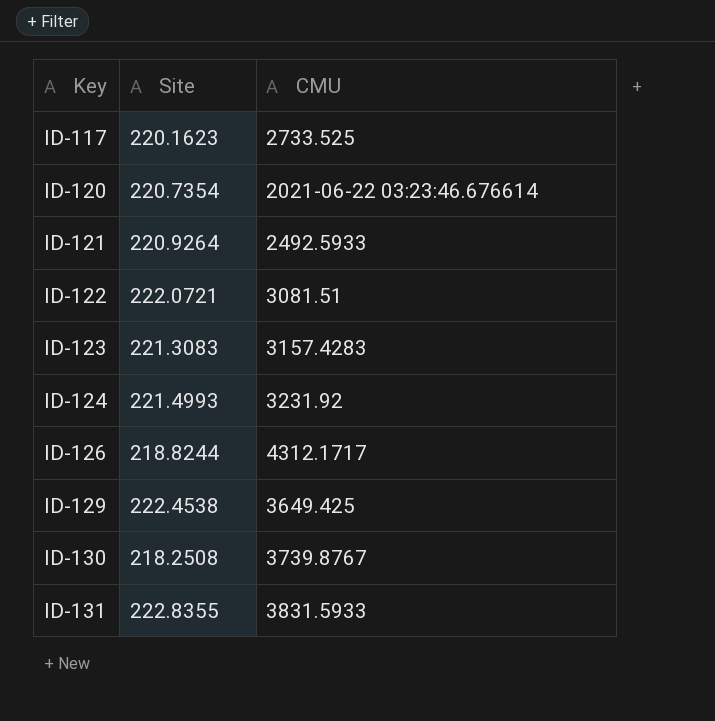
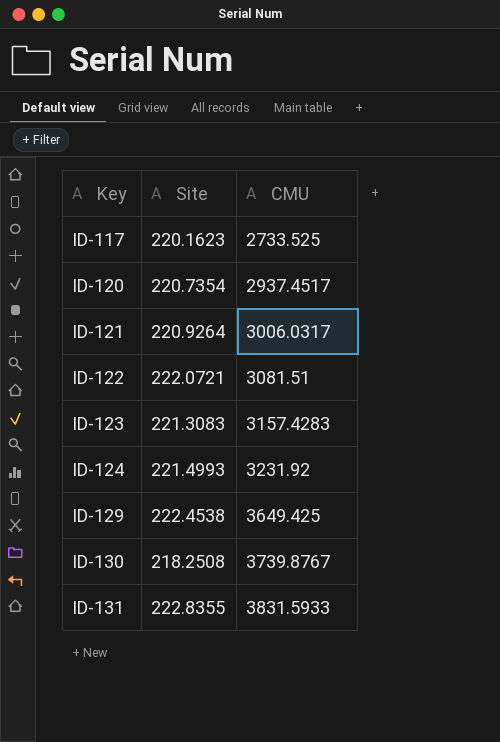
row ID-126: 218.8244 | 4312.1717 -> none
ID-120 | CMU: 2021-06-22 03:23:46.676614 -> 2937.4517
ID-121 | CMU: 2492.5933 -> 3006.0317

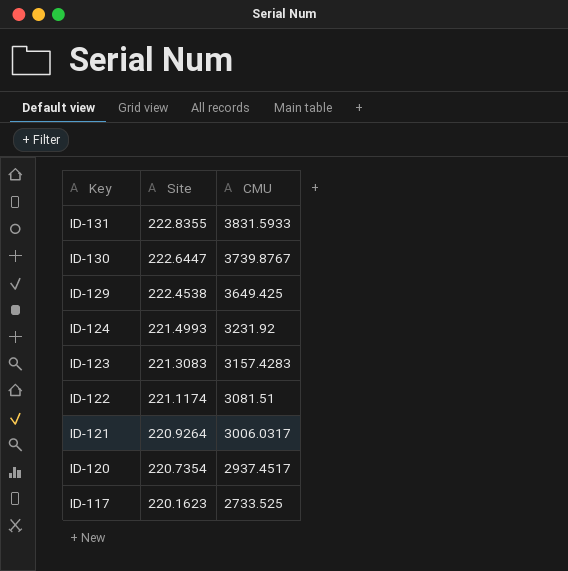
row order: Key ascending -> Key descending
ID-130 | Site: 218.2508 -> 222.6447
ID-122 | Site: 222.0721 -> 221.1174

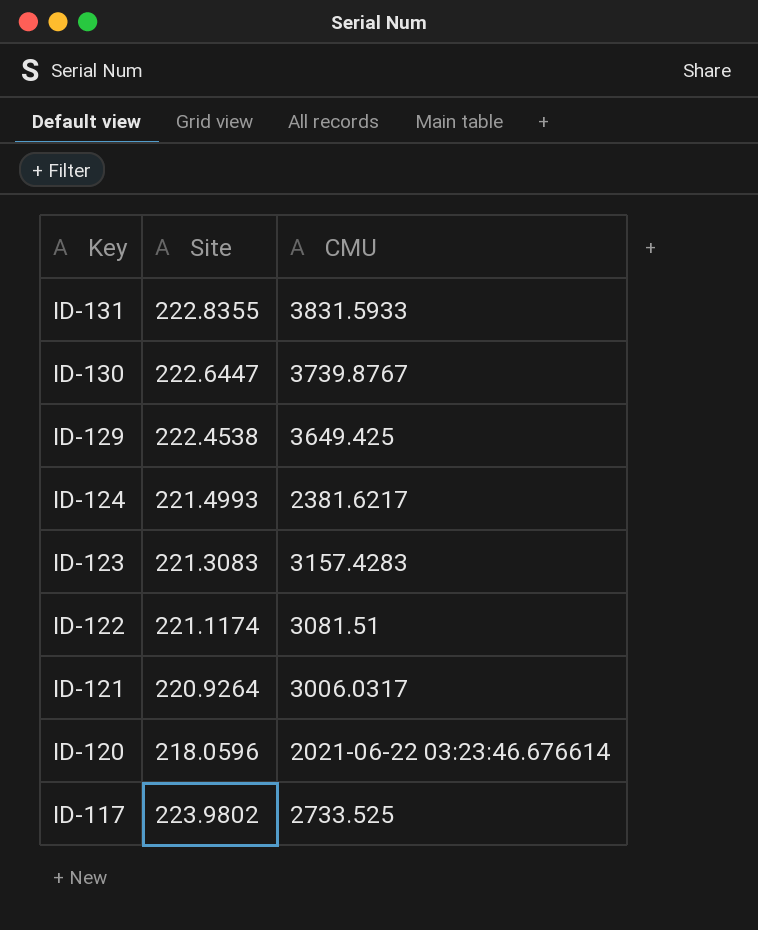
ID-124 | CMU: 3231.92 -> 2381.6217
ID-120 | Site: 220.7354 -> 218.0596
ID-120 | CMU: 2937.4517 -> 2021-06-22 03:23:46.676614
ID-117 | Site: 220.1623 -> 223.9802

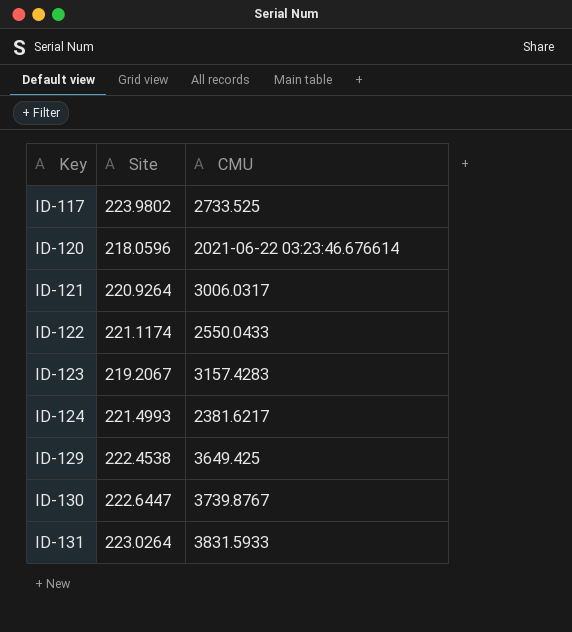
row order: Key descending -> Key ascending
ID-122 | CMU: 3081.51 -> 2550.0433
ID-123 | Site: 221.3083 -> 219.2067
ID-131 | Site: 222.8355 -> 223.0264

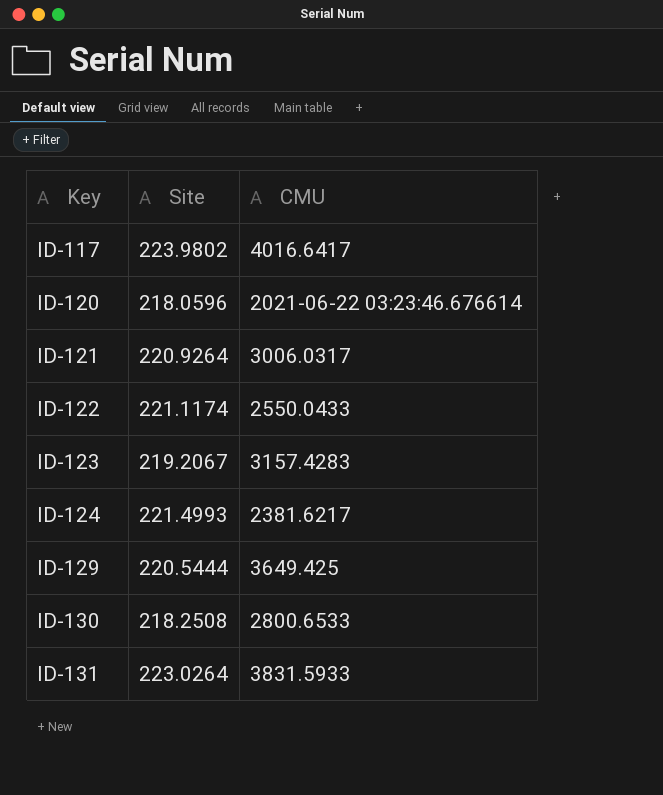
ID-117 | CMU: 2733.525 -> 4016.6417
ID-129 | Site: 222.4538 -> 220.5444
ID-130 | Site: 222.6447 -> 218.2508
ID-130 | CMU: 3739.8767 -> 2800.6533

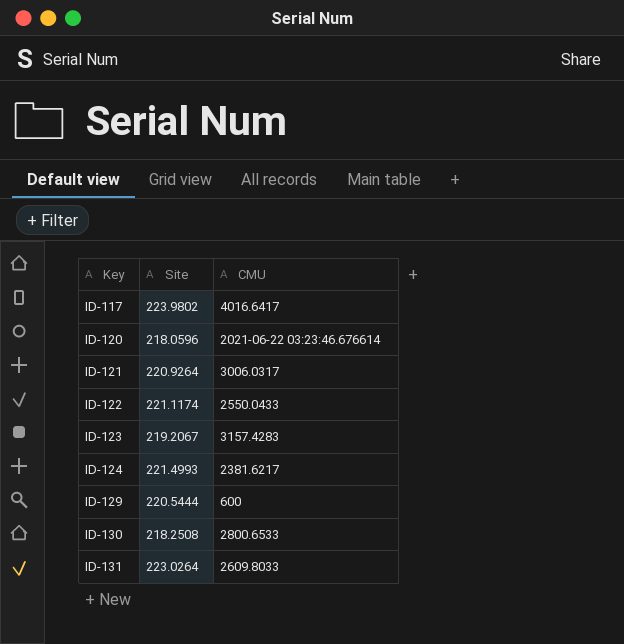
ID-129 | CMU: 3649.425 -> 600
ID-131 | CMU: 3831.5933 -> 2609.8033

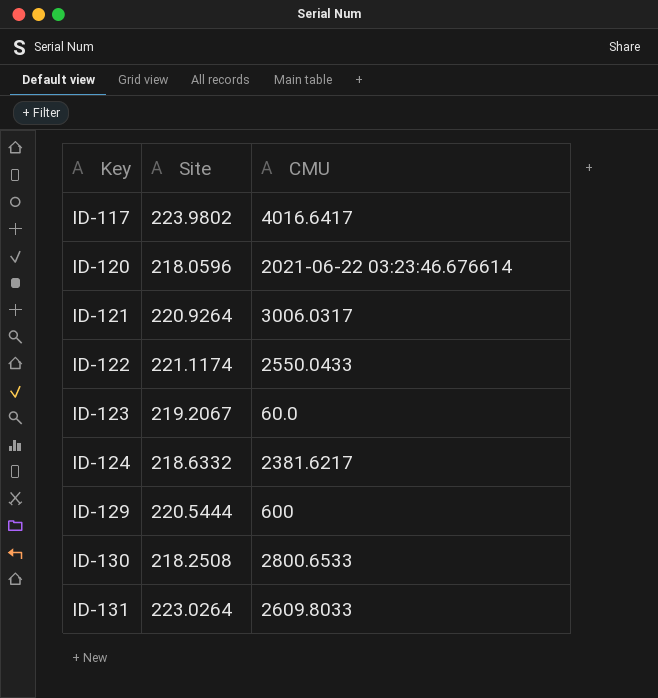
ID-123 | CMU: 3157.4283 -> 60.0
ID-124 | Site: 221.4993 -> 218.6332

